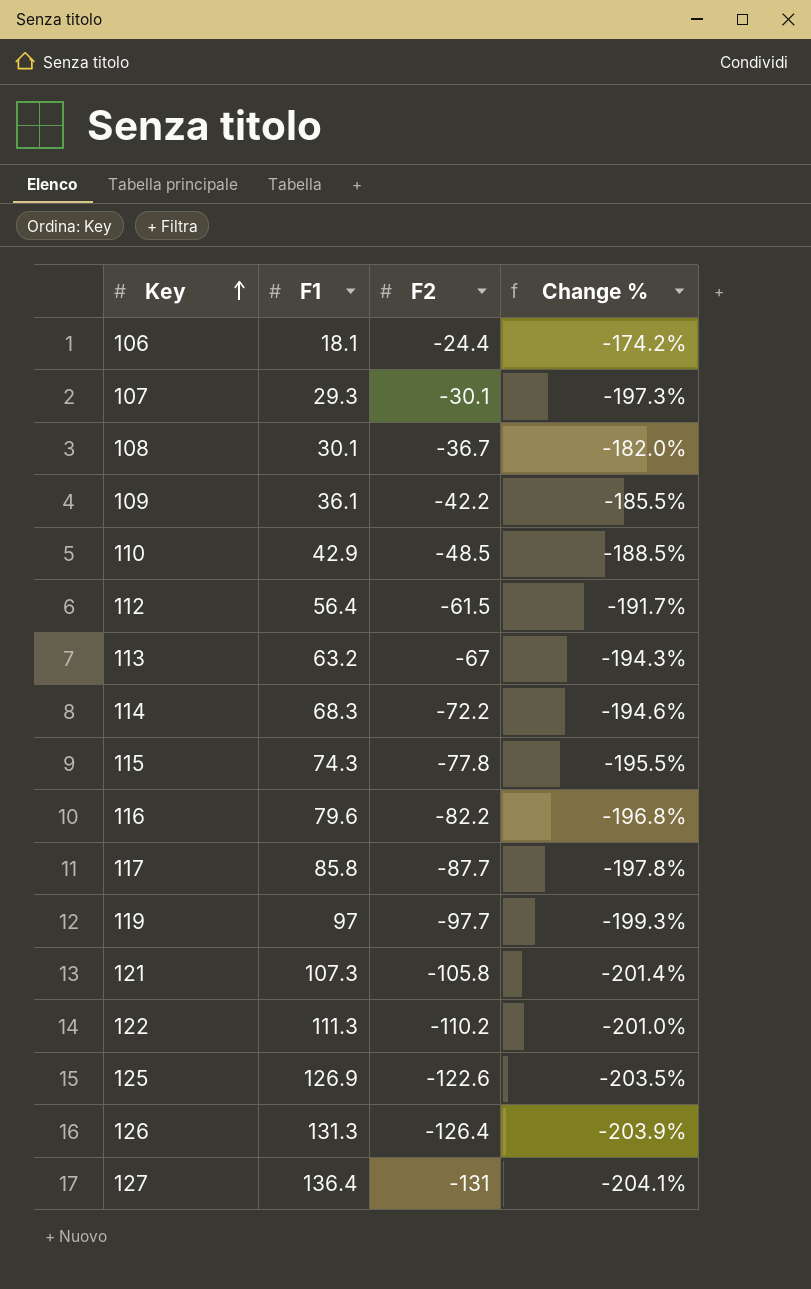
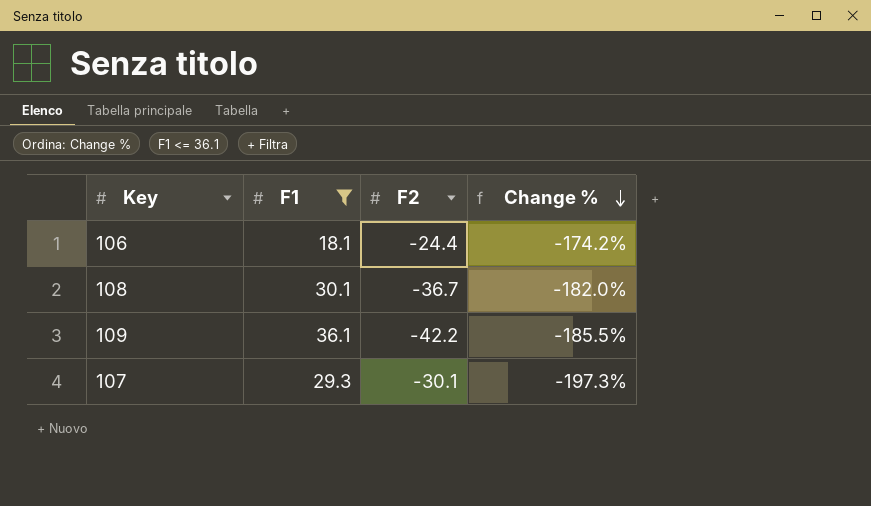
filter: none -> F1 <= 36.1
row order: Key ascending -> Change % descending

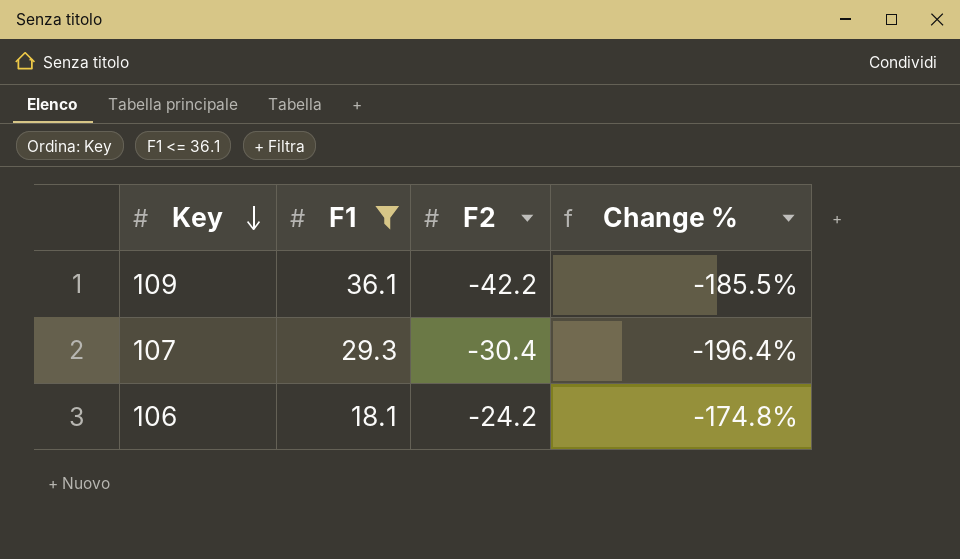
row order: Change % descending -> Key descending
row 108: 30.1 | -36.7 | -182.0% -> none
107 | F2: -30.1 -> -30.4
107 | Change %: -197.3% -> -196.4%
106 | F2: -24.4 -> -24.2
106 | Change %: -174.2% -> -174.8%

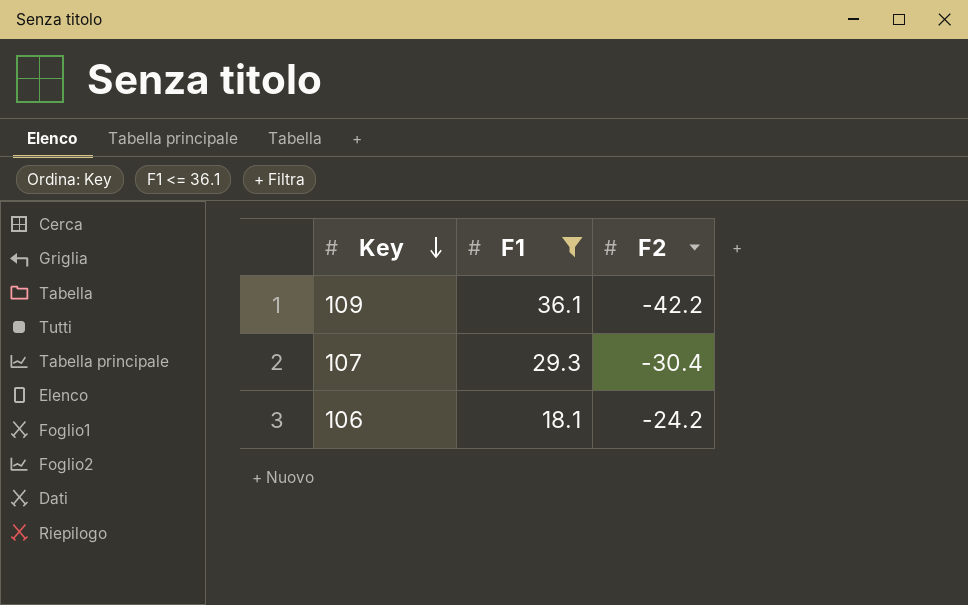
column Change % | formula: ([F1] - [F2]) / [F2] -> none

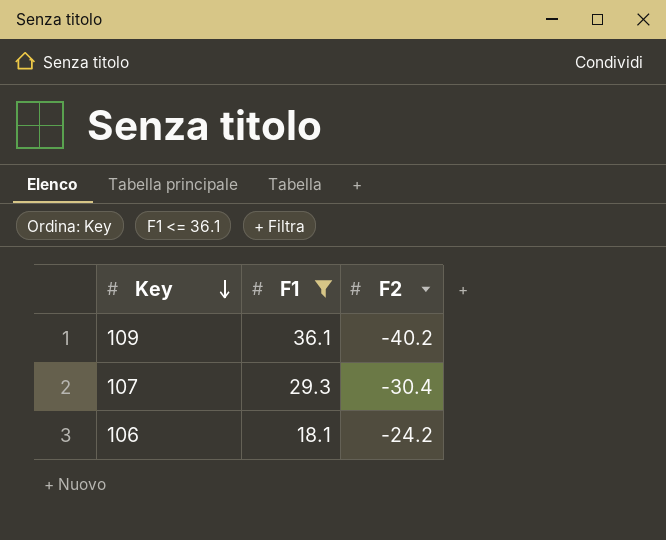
109 | F2: -42.2 -> -40.2

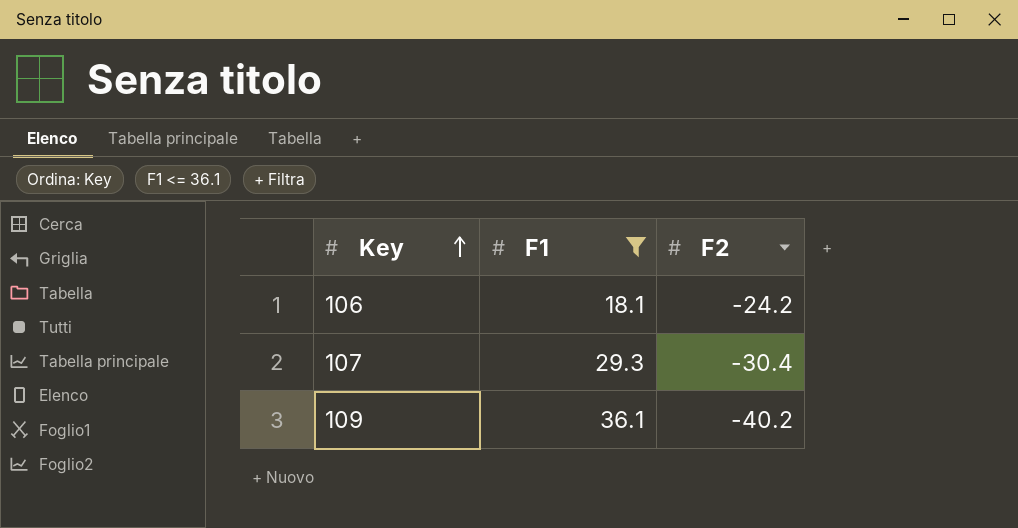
row order: Key descending -> Key ascending

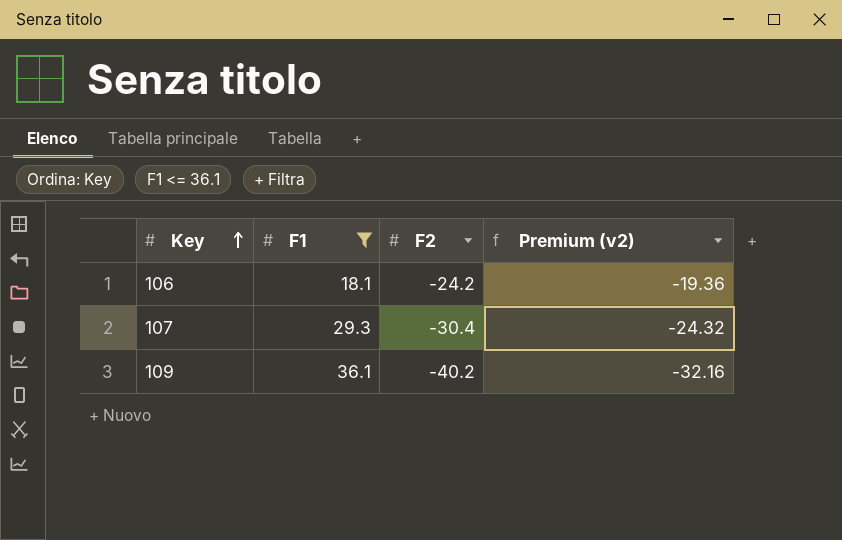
column Premium (v2) | formula: none -> [F2] * 0.8

